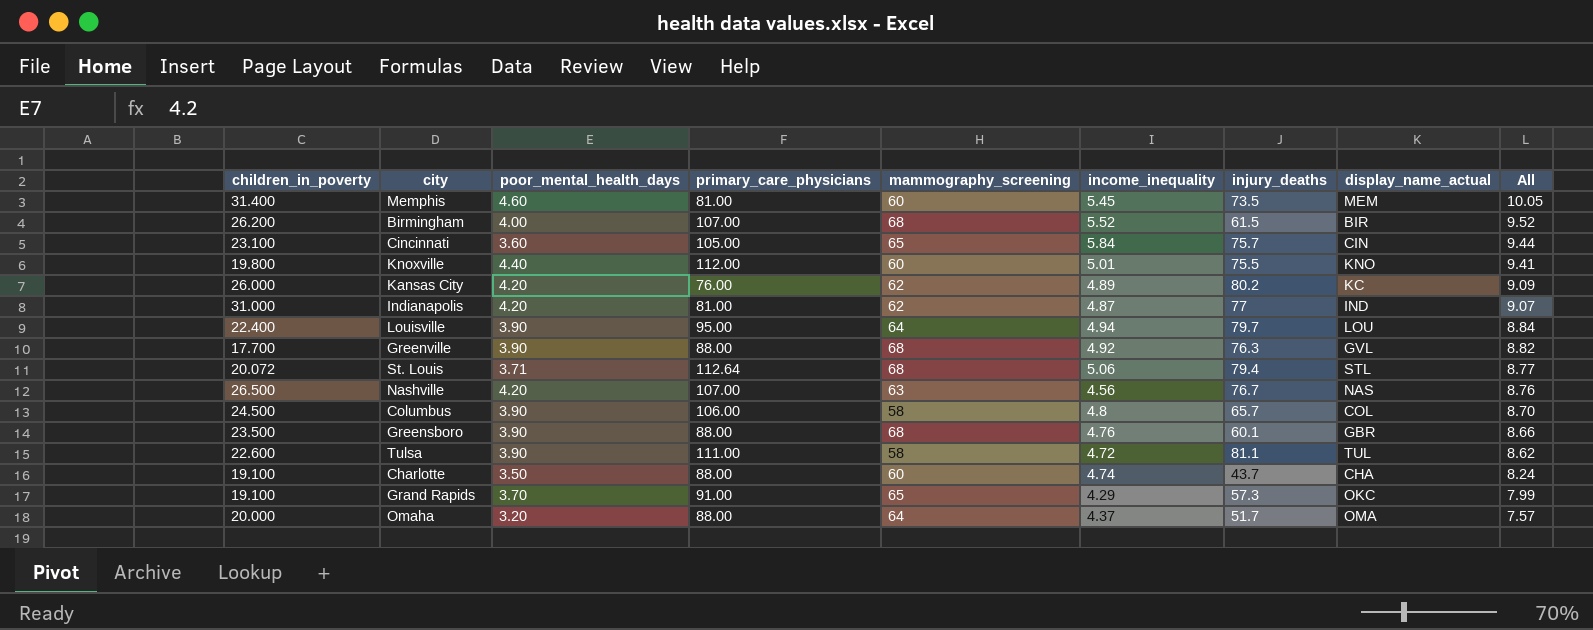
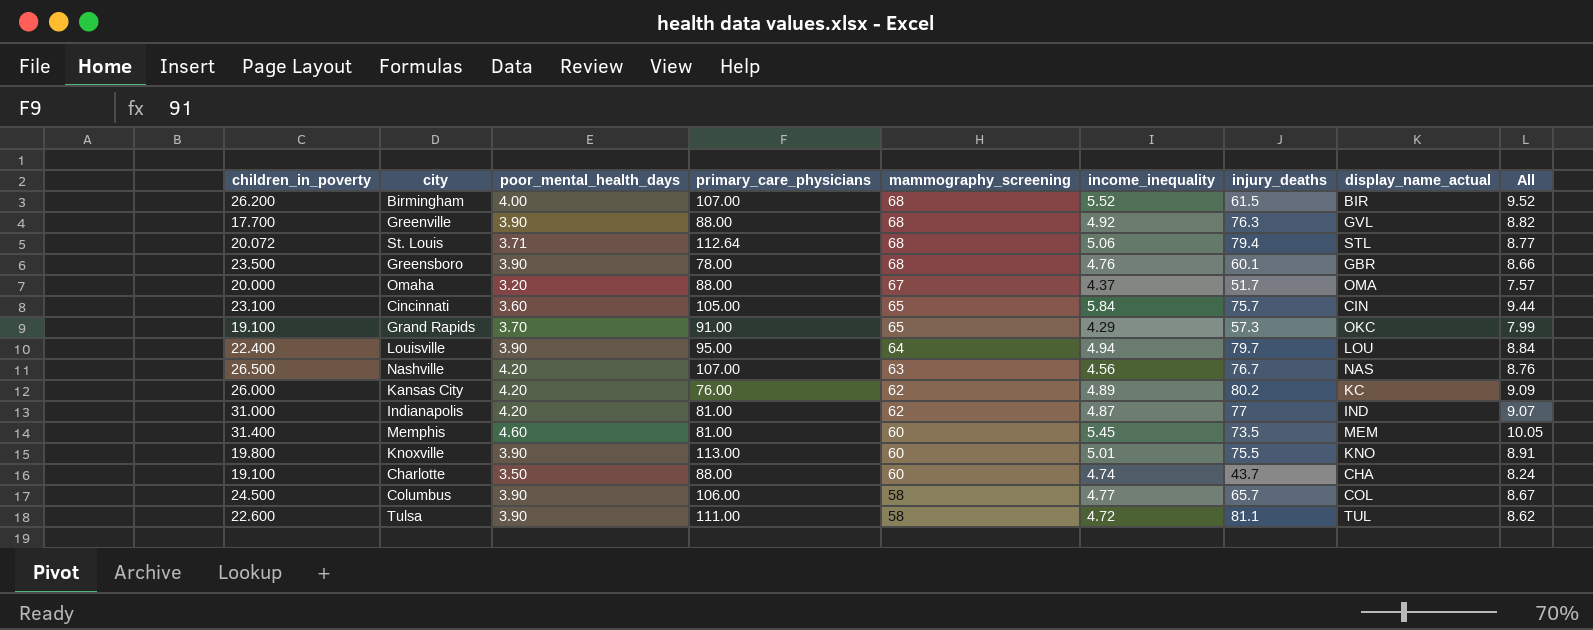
row order: All descending -> mammography_screening descending
Greensboro | primary_care_physicians: 88.00 -> 78.00
Omaha | mammography_screening: 64 -> 67
Knoxville | poor_mental_health_days: 4.40 -> 3.90
Knoxville | primary_care_physicians: 112.00 -> 113.00
Knoxville | All: 9.41 -> 8.91
Columbus | income_inequality: 4.8 -> 4.77
Columbus | All: 8.70 -> 8.67

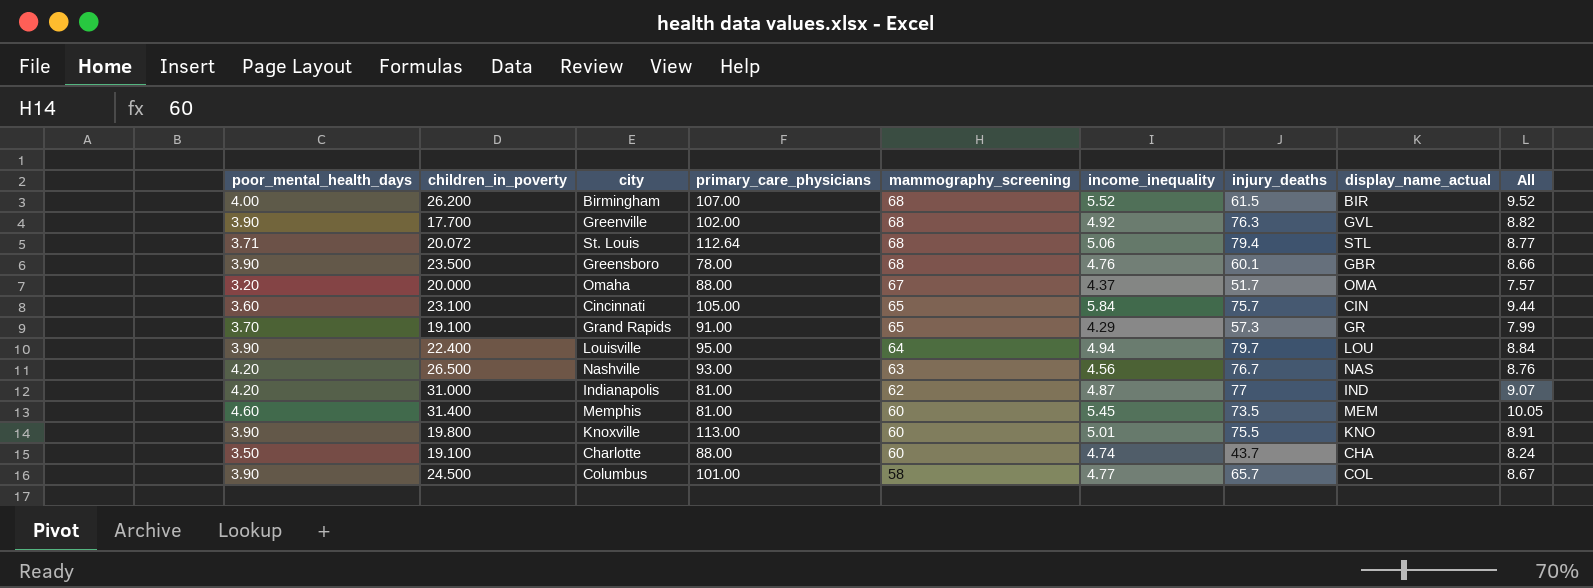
column poor_mental_health_days | position: 3 -> 1
row Kansas City: 26.000 | 4.20 | 76.00 | 62 | 4.89 | 80.2 | KC | 9.09 -> none
row Tulsa: 22.600 | 3.90 | 111.00 | 58 | 4.72 | 81.1 | TUL | 8.62 -> none
Greenville | primary_care_physicians: 88.00 -> 102.00
Grand Rapids | display_name_actual: OKC -> GR
Nashville | primary_care_physicians: 107.00 -> 93.00
Columbus | primary_care_physicians: 106.00 -> 101.00

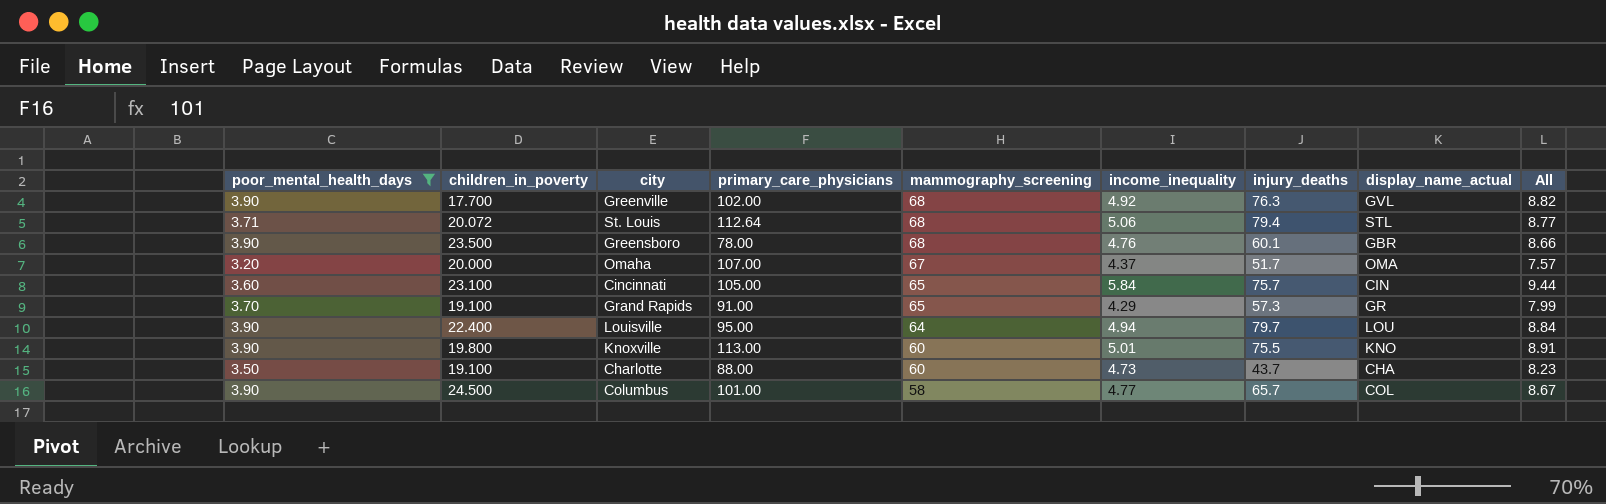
filter: none -> poor_mental_health_days <= 3.90
Omaha | primary_care_physicians: 88.00 -> 107.00
Charlotte | income_inequality: 4.74 -> 4.73
Charlotte | All: 8.24 -> 8.23

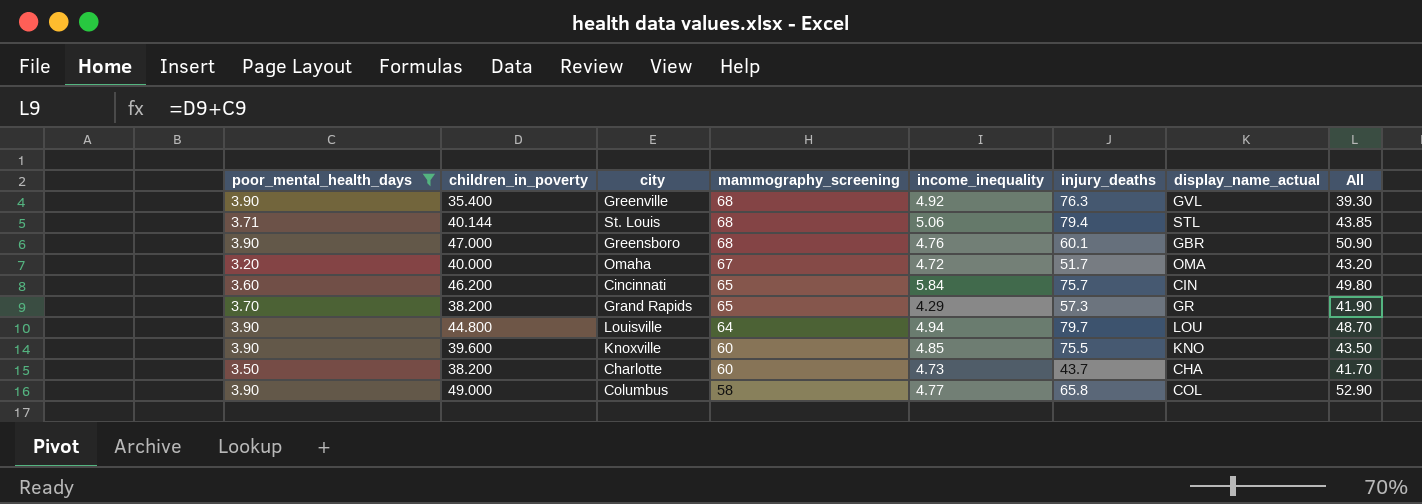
column primary_care_physicians | position: 4 -> none
column All | formula: [poor_mental_health_days] + [income_inequality] -> [poor_mental_health_days] + [children_in_poverty]
Greenville | children_in_poverty: 17.700 -> 35.400
St. Louis | children_in_poverty: 20.072 -> 40.144
Greensboro | children_in_poverty: 23.500 -> 47.000
Omaha | children_in_poverty: 20.000 -> 40.000
Omaha | income_inequality: 4.37 -> 4.72
Cincinnati | children_in_poverty: 23.100 -> 46.200
Grand Rapids | children_in_poverty: 19.100 -> 38.200
Louisville | children_in_poverty: 22.400 -> 44.800
Knoxville | children_in_poverty: 19.800 -> 39.600
Knoxville | income_inequality: 5.01 -> 4.85
Charlotte | children_in_poverty: 19.100 -> 38.200
Columbus | children_in_poverty: 24.500 -> 49.000
Columbus | injury_deaths: 65.7 -> 65.8

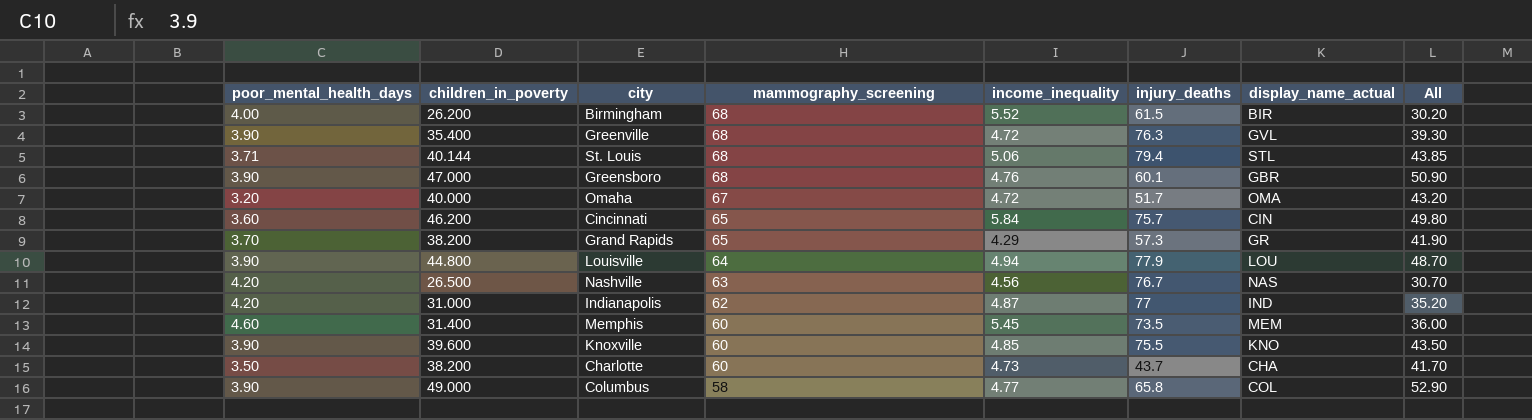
filter: poor_mental_health_days <= 3.90 -> none
Greenville | income_inequality: 4.92 -> 4.72
Louisville | injury_deaths: 79.7 -> 77.9

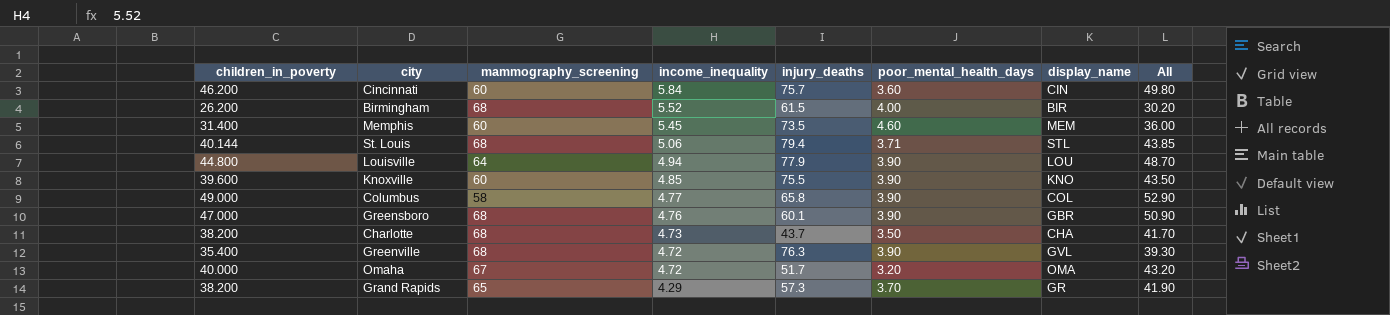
row order: mammography_screening descending -> income_inequality descending
column poor_mental_health_days | position: 1 -> 6
column name: display_name_actual -> display_name
row Nashville: 4.20 | 26.500 | 63 | 4.56 | 76.7 | NAS | 30.70 -> none
row Indianapolis: 4.20 | 31.000 | 62 | 4.87 | 77 | IND | 35.20 -> none
Cincinnati | mammography_screening: 65 -> 60
Charlotte | mammography_screening: 60 -> 68

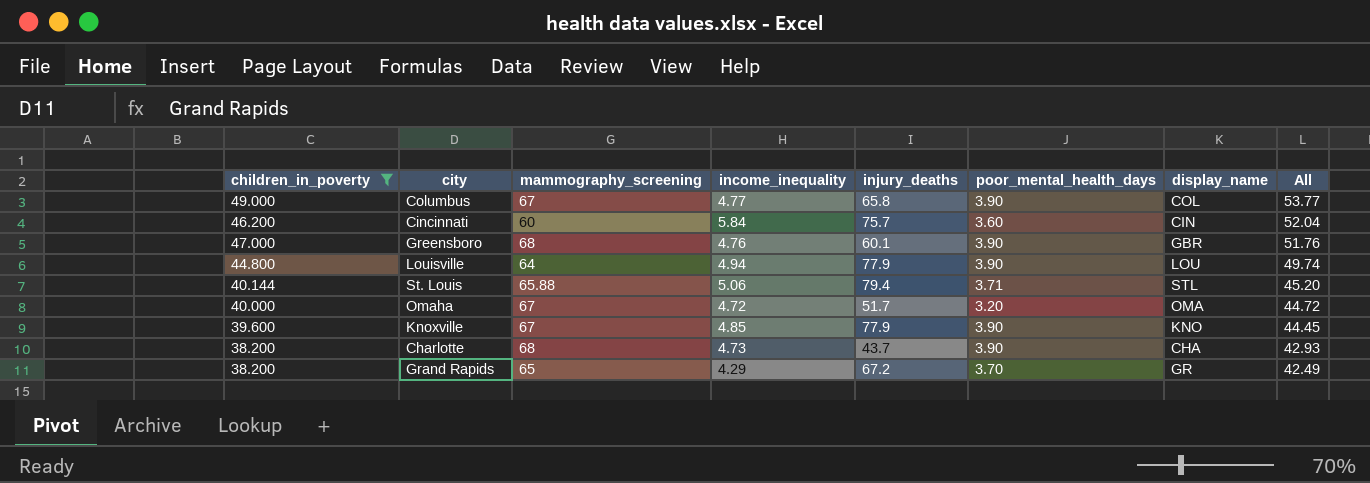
filter: none -> children_in_poverty >= 38.200
row order: income_inequality descending -> All descending
column All | formula: [children_in_poverty] + [poor_mental_health_days] -> [children_in_poverty] + [income_inequality]
Columbus | mammography_screening: 58 -> 67
St. Louis | mammography_screening: 68 -> 65.88
Knoxville | mammography_screening: 60 -> 67
Knoxville | injury_deaths: 75.5 -> 77.9
Charlotte | poor_mental_health_days: 3.50 -> 3.90
Grand Rapids | injury_deaths: 57.3 -> 67.2

